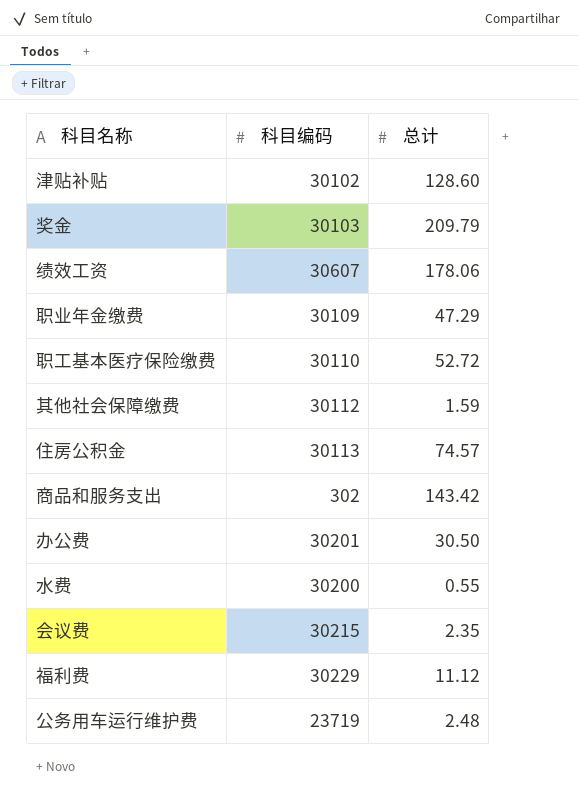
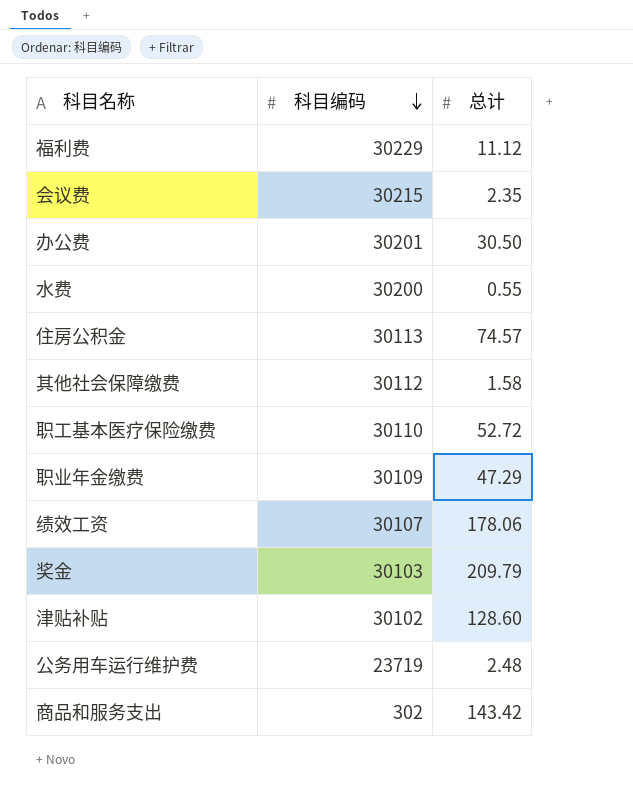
row order: none -> 科目编码 descending
其他社会保障缴费 | 总计: 1.59 -> 1.58
绩效工资 | 科目编码: 30607 -> 30107

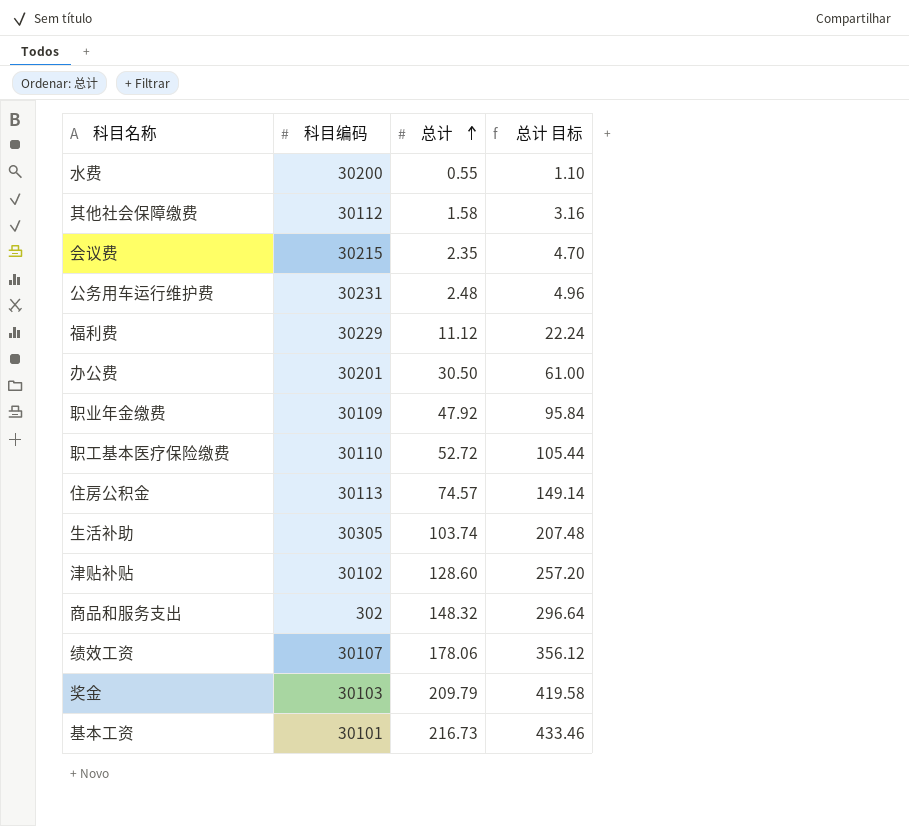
row order: 科目编码 descending -> 总计 ascending
column 总计 目标 | formula: none -> [总计] * 2
公务用车运行维护费 | 科目编码: 23719 -> 30231
职业年金缴费 | 总计: 47.29 -> 47.92
row 生活补助: none -> 30305 | 103.74 | 207.48
商品和服务支出 | 总计: 143.42 -> 148.32
row 基本工资: none -> 30101 | 216.73 | 433.46

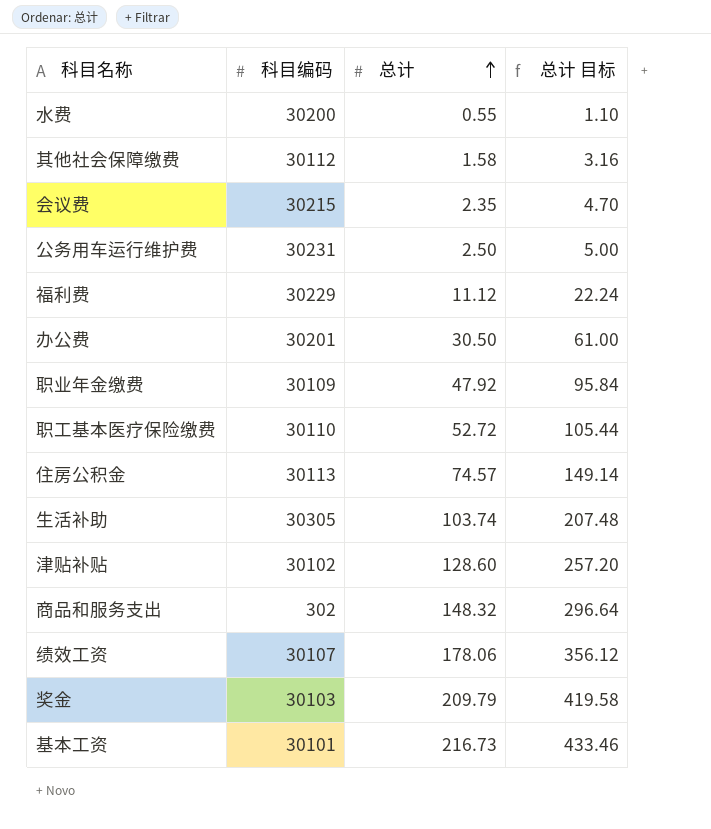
公务用车运行维护费 | 总计: 2.48 -> 2.50
公务用车运行维护费 | 总计 目标: 4.96 -> 5.00

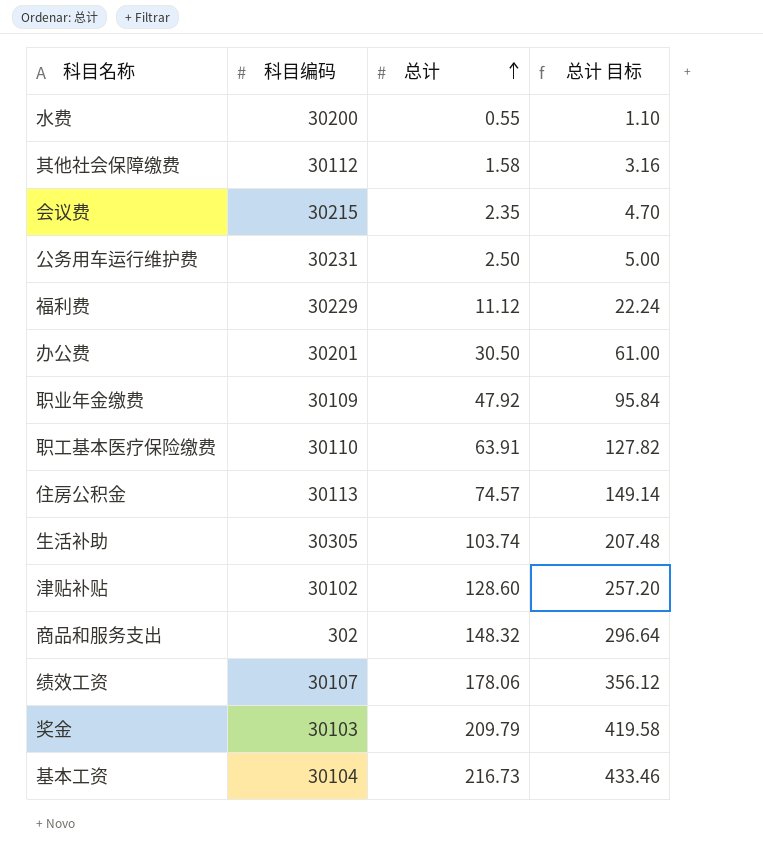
职工基本医疗保险缴费 | 总计: 52.72 -> 63.91
职工基本医疗保险缴费 | 总计 目标: 105.44 -> 127.82
基本工资 | 科目编码: 30101 -> 30104

